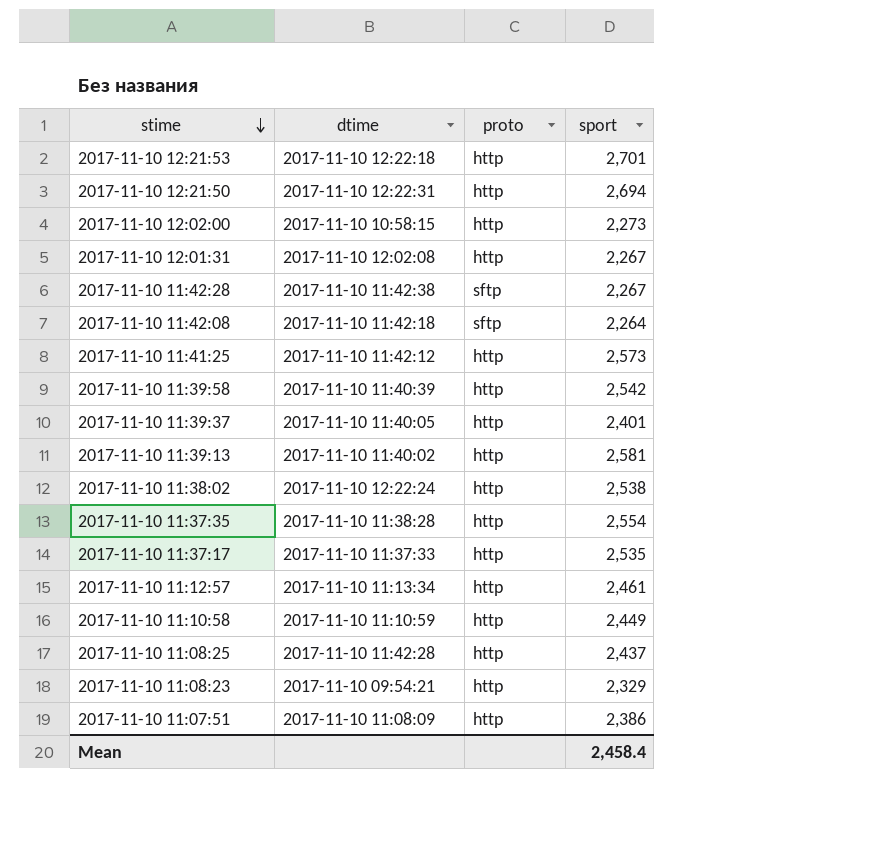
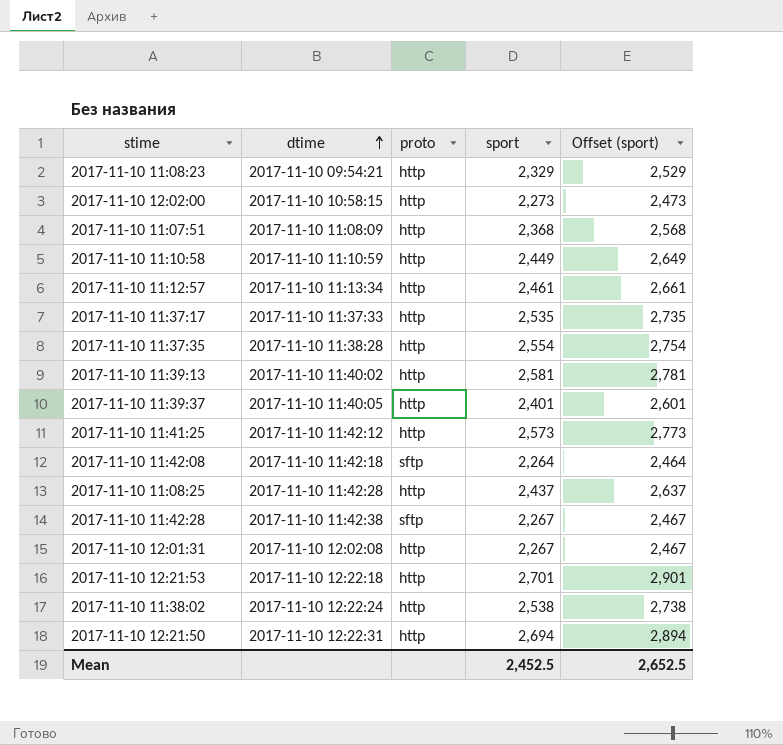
row order: stime descending -> dtime ascending
column Offset (sport) | formula: none -> [sport] + 200
row 2017-11-10 11:39:58: 2017-11-10 11:40:39 | http | 2,542 -> none
2017-11-10 11:07:51 | sport: 2,386 -> 2,368
Mean | sport: 2,458.4 -> 2,452.5

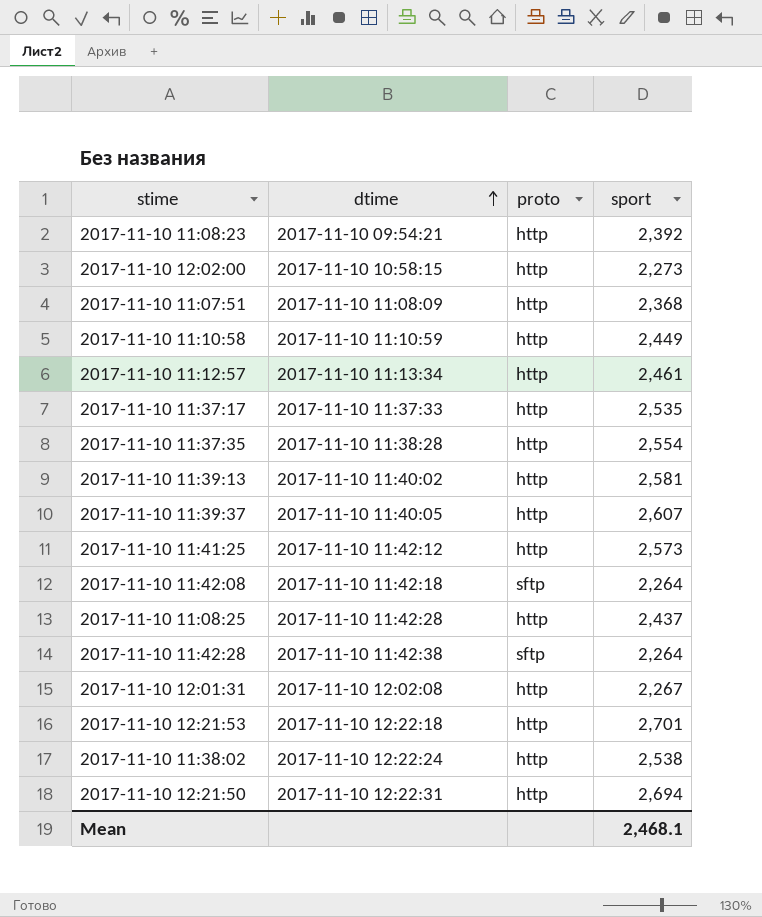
column Offset (sport) | formula: [sport] + 200 -> none
2017-11-10 11:08:23 | sport: 2,329 -> 2,392
2017-11-10 11:39:37 | sport: 2,401 -> 2,607
2017-11-10 11:42:28 | sport: 2,267 -> 2,264
Mean | sport: 2,452.5 -> 2,468.1

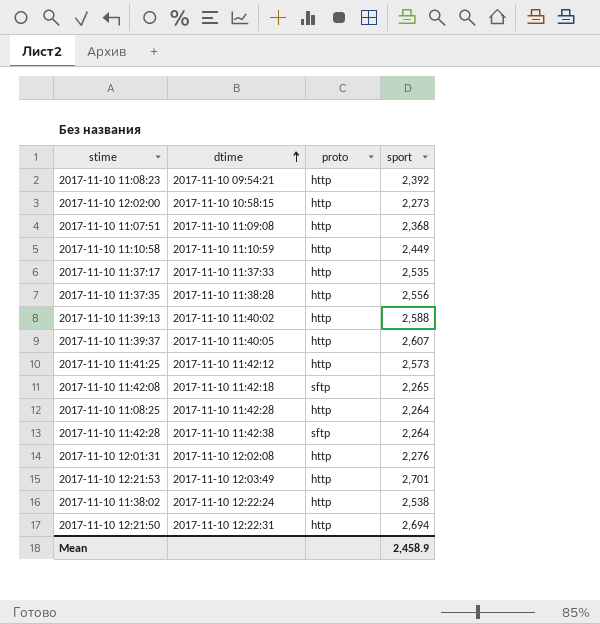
row 2017-11-10 11:12:57: 2017-11-10 11:13:34 | http | 2,461 -> none
2017-11-10 11:07:51 | dtime: 2017-11-10 11:08:09 -> 2017-11-10 11:09:08
2017-11-10 11:37:35 | sport: 2,554 -> 2,556
2017-11-10 11:39:13 | sport: 2,581 -> 2,588
2017-11-10 11:42:08 | sport: 2,264 -> 2,265
2017-11-10 11:08:25 | sport: 2,437 -> 2,264
2017-11-10 12:01:31 | sport: 2,267 -> 2,276
2017-11-10 12:21:53 | dtime: 2017-11-10 12:22:18 -> 2017-11-10 12:03:49
Mean | sport: 2,468.1 -> 2,458.9

